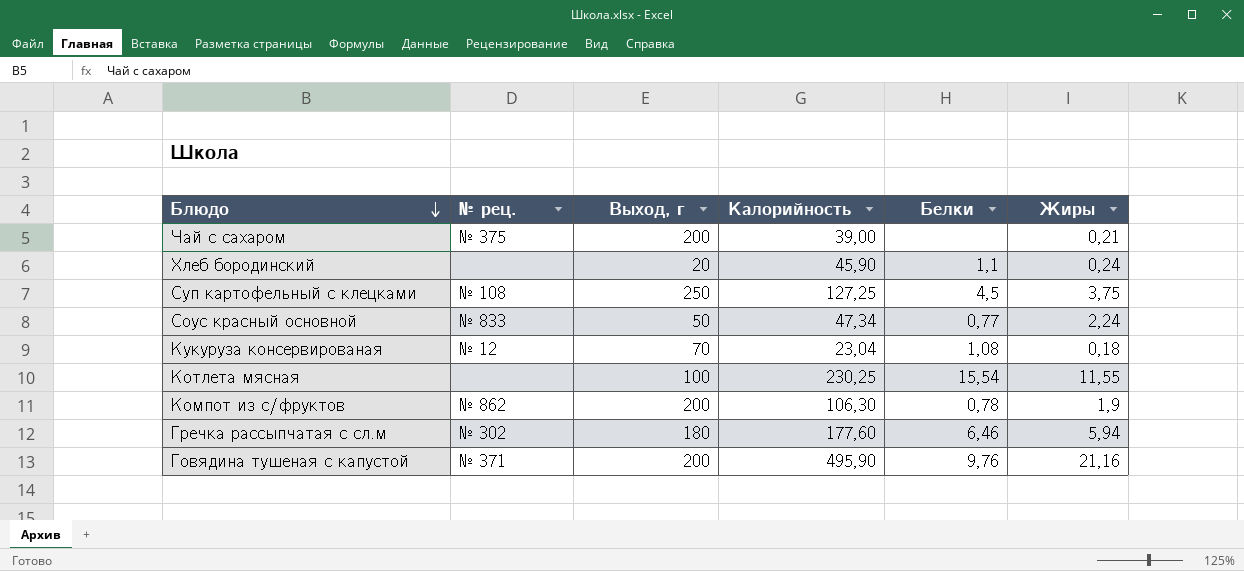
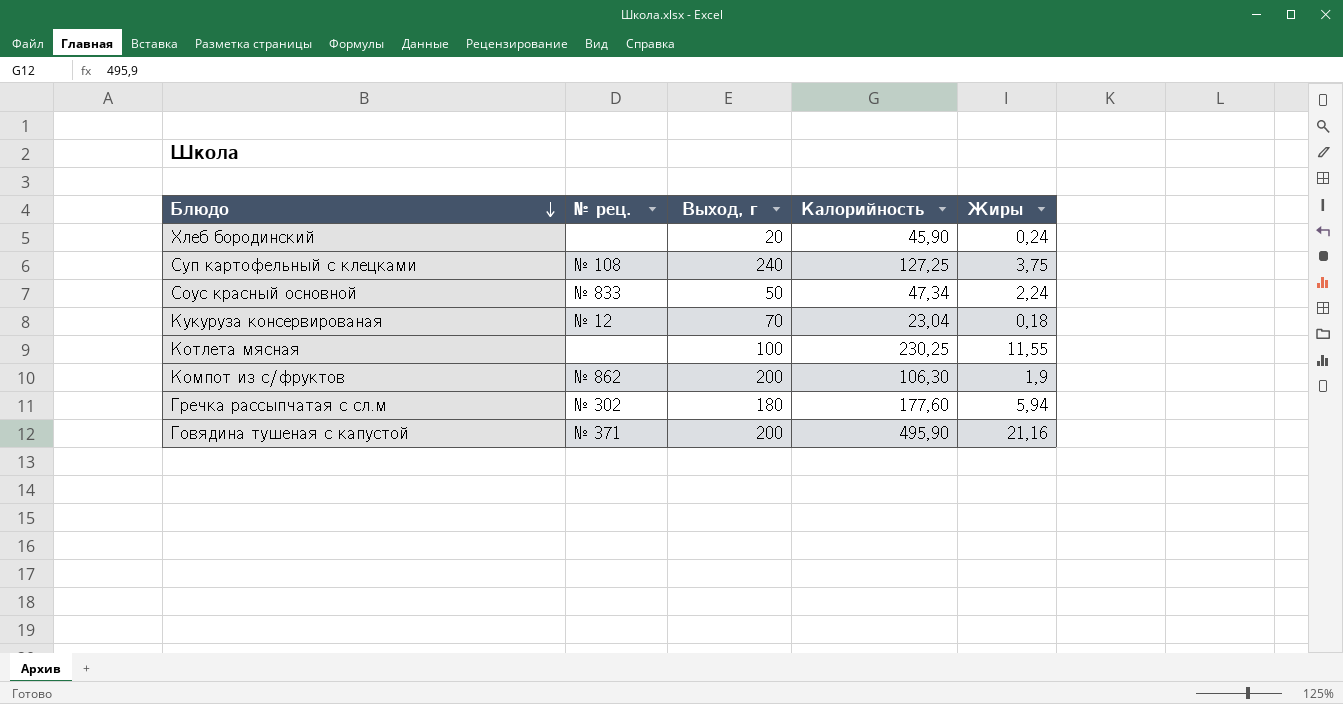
column Белки | position: 5 -> none
row Чай с сахаром: № 375 | 200 | 39,00 | none | 0,21 -> none
Суп картофельный с клецками | Выход, г: 250 -> 240

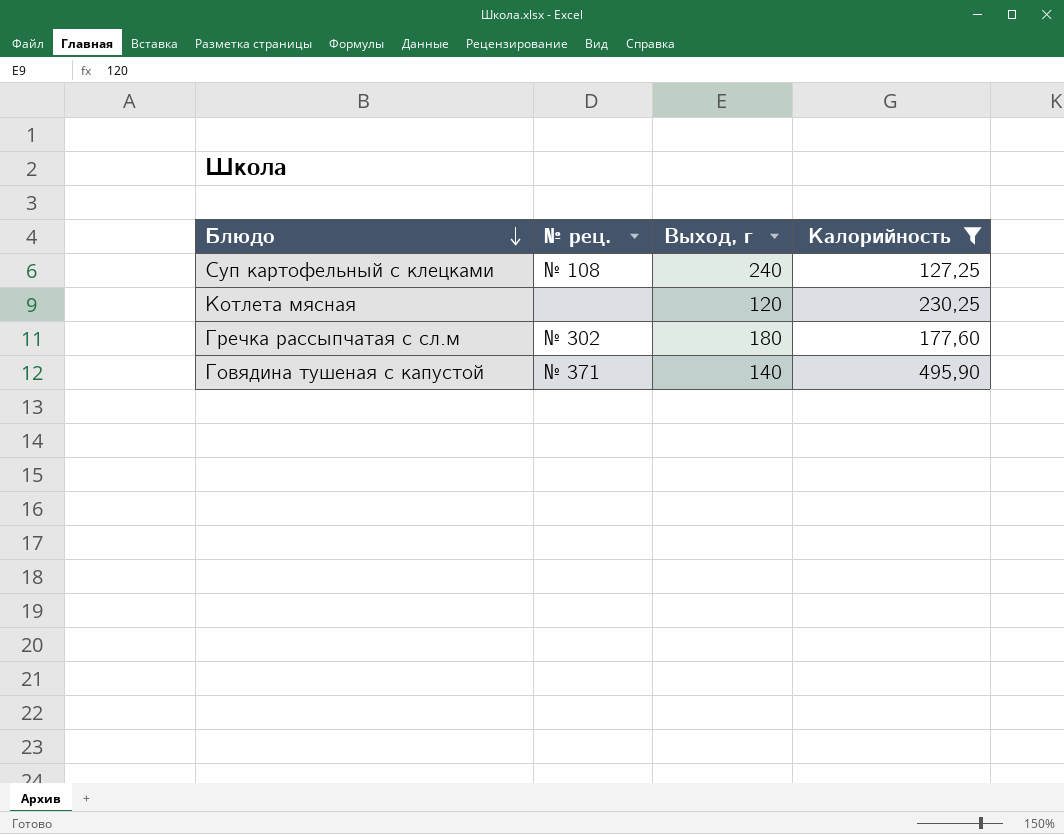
filter: none -> Калорийность >= 127,25
column Жиры | position: 5 -> none
Котлета мясная | Выход, г: 100 -> 120
Говядина тушеная с капустой | Выход, г: 200 -> 140

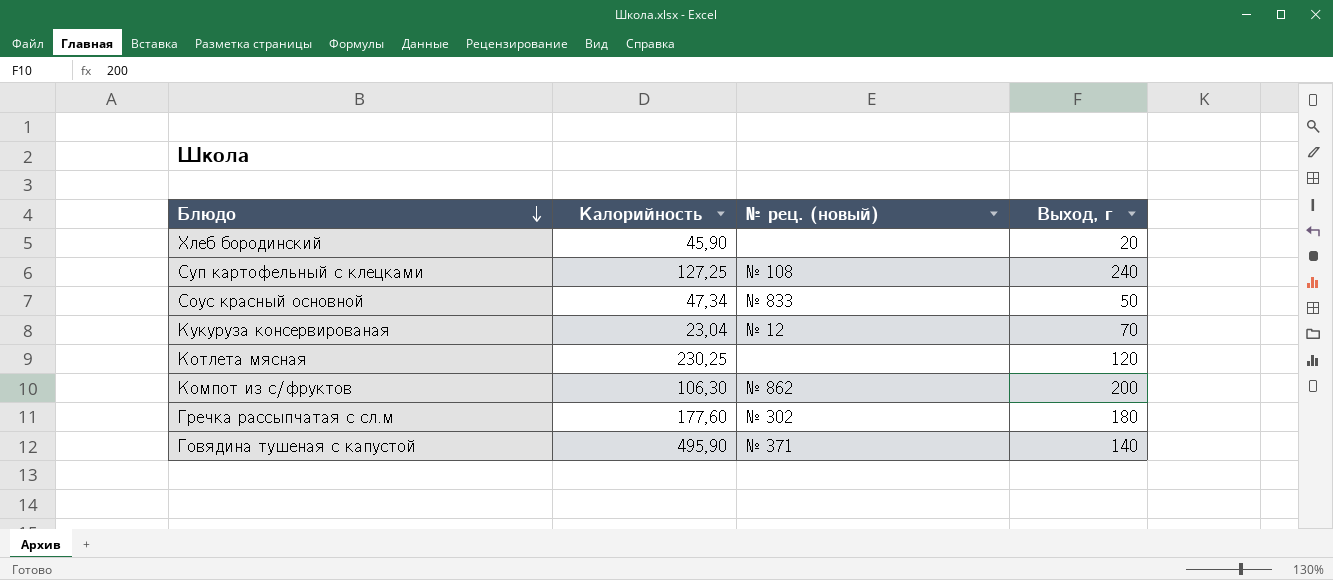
filter: Калорийность >= 127,25 -> none
column Калорийность | position: 4 -> 2
column name: № рец. -> № рец. (новый)

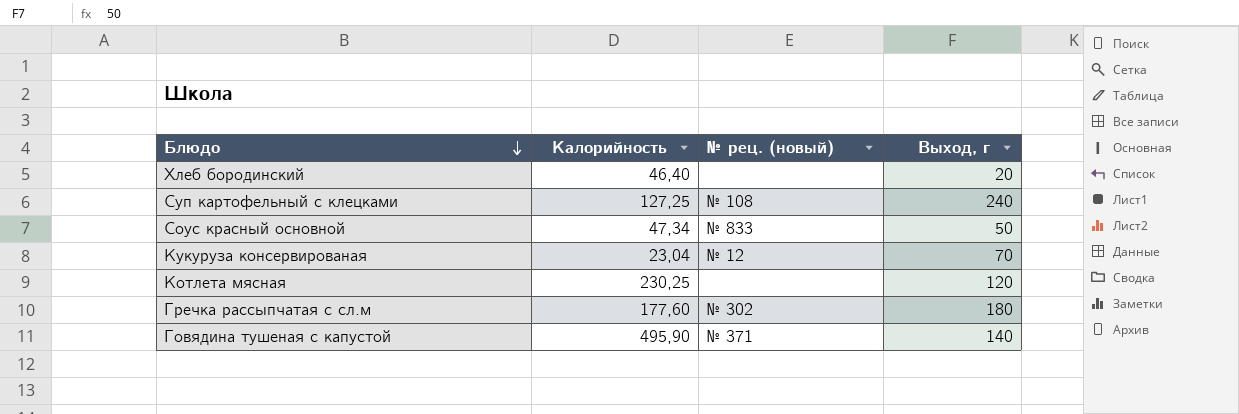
row Компот из с/фруктов: 106,30 | № 862 | 200 -> none
Хлеб бородинский | Калорийность: 45,90 -> 46,40

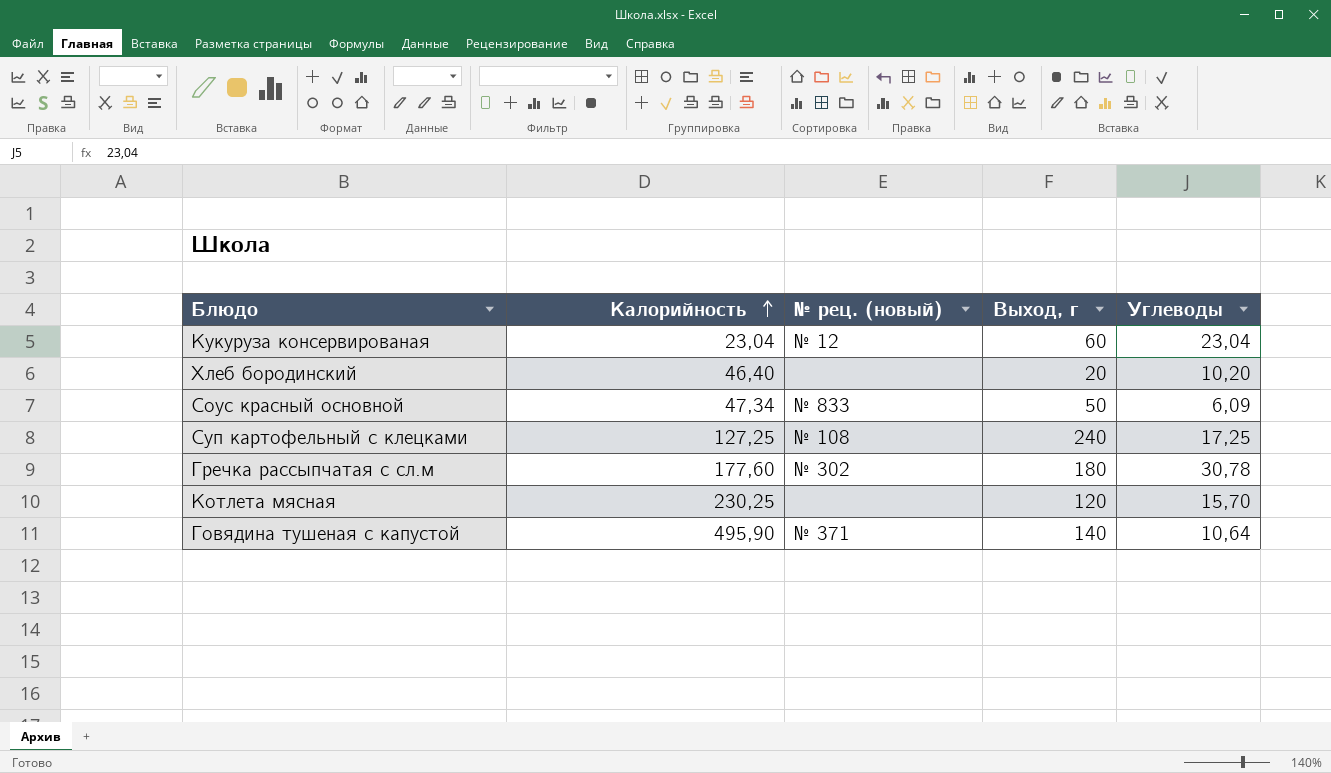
row order: Блюдо descending -> Калорийность ascending
column Углеводы | position: none -> 5
Кукуруза консервированая | Выход, г: 70 -> 60

